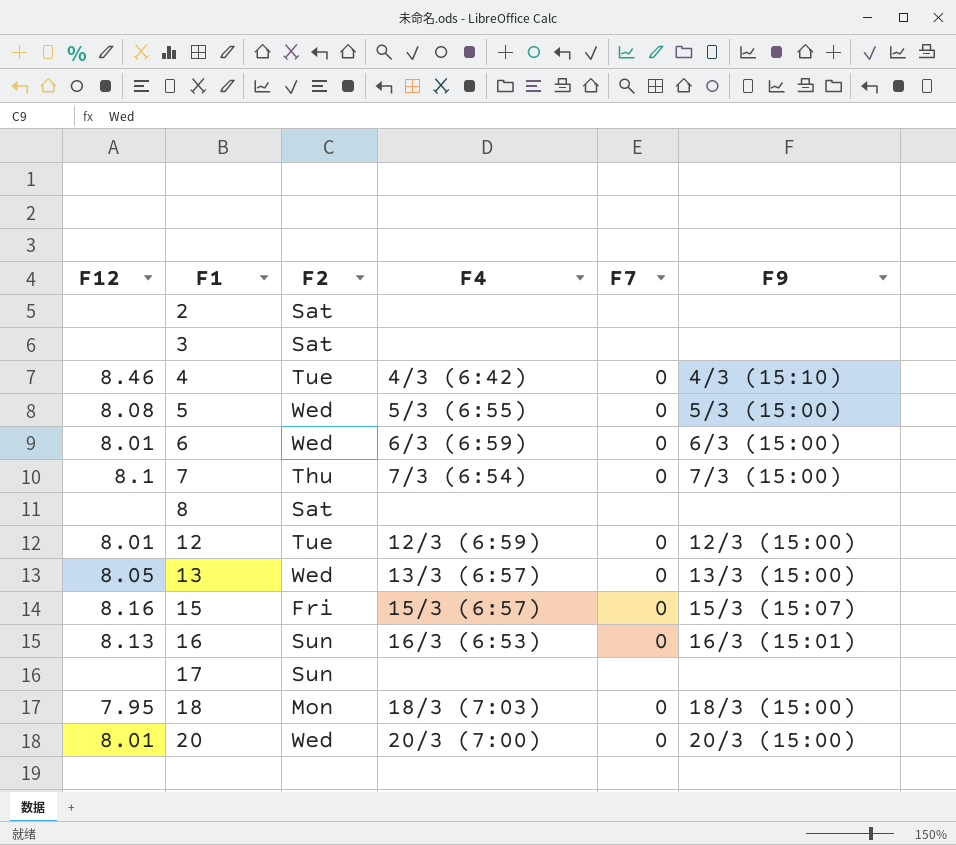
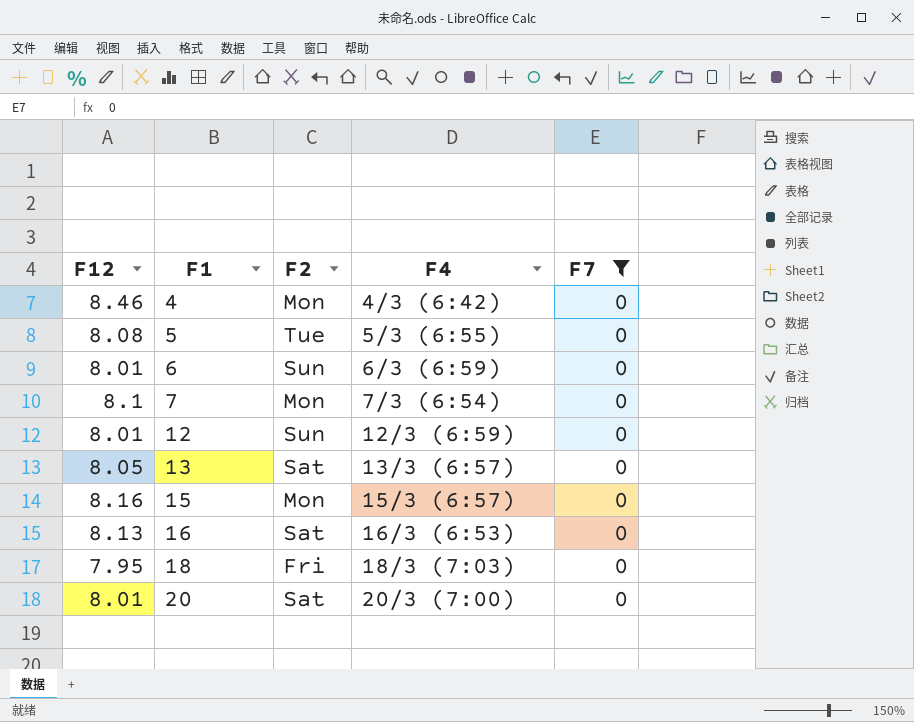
filter: none -> F7 = 0
column F9 | position: 6 -> none
4 | F2: Tue -> Mon
5 | F2: Wed -> Tue
6 | F2: Wed -> Sun
7 | F2: Thu -> Mon
12 | F2: Tue -> Sun
13 | F2: Wed -> Sat
15 | F2: Fri -> Mon
16 | F2: Sun -> Sat
18 | F2: Mon -> Fri
20 | F2: Wed -> Sat

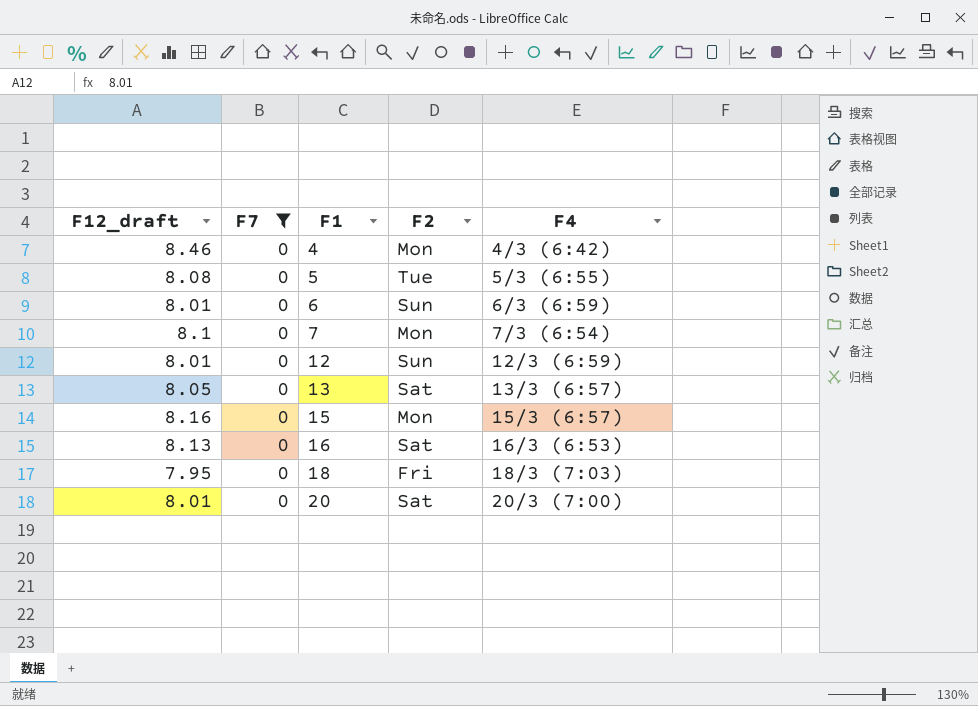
column name: F12 -> F12_draft
column F7 | position: 5 -> 2

